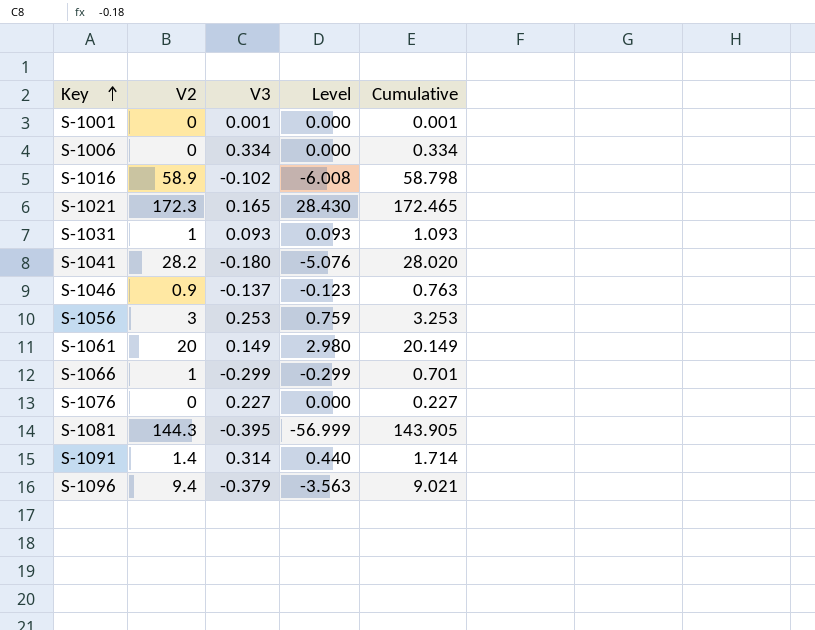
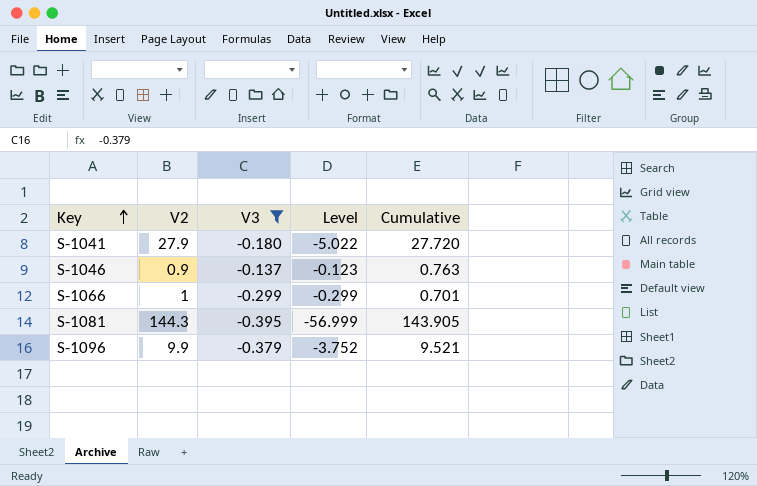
filter: none -> V3 <= -0.137
S-1041 | V2: 28.2 -> 27.9
S-1041 | Level: -5.076 -> -5.022
S-1041 | Cumulative: 28.020 -> 27.720
S-1096 | V2: 9.4 -> 9.9
S-1096 | Level: -3.563 -> -3.752
S-1096 | Cumulative: 9.021 -> 9.521

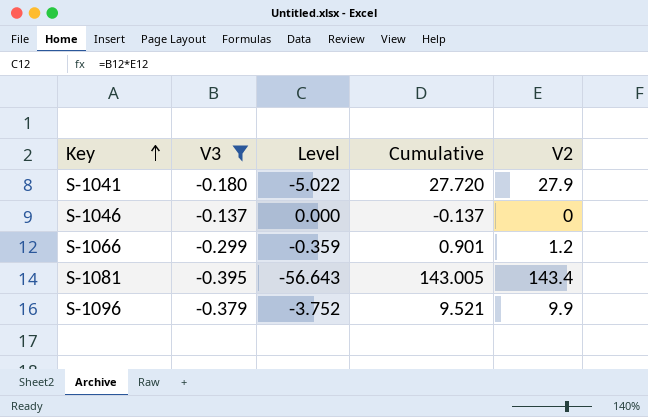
column V2 | position: 2 -> 5
S-1046 | Level: -0.123 -> 0.000
S-1046 | Cumulative: 0.763 -> -0.137
S-1046 | V2: 0.9 -> 0
S-1066 | Level: -0.299 -> -0.359
S-1066 | Cumulative: 0.701 -> 0.901
S-1066 | V2: 1 -> 1.2
S-1081 | Level: -56.999 -> -56.643
S-1081 | Cumulative: 143.905 -> 143.005
S-1081 | V2: 144.3 -> 143.4

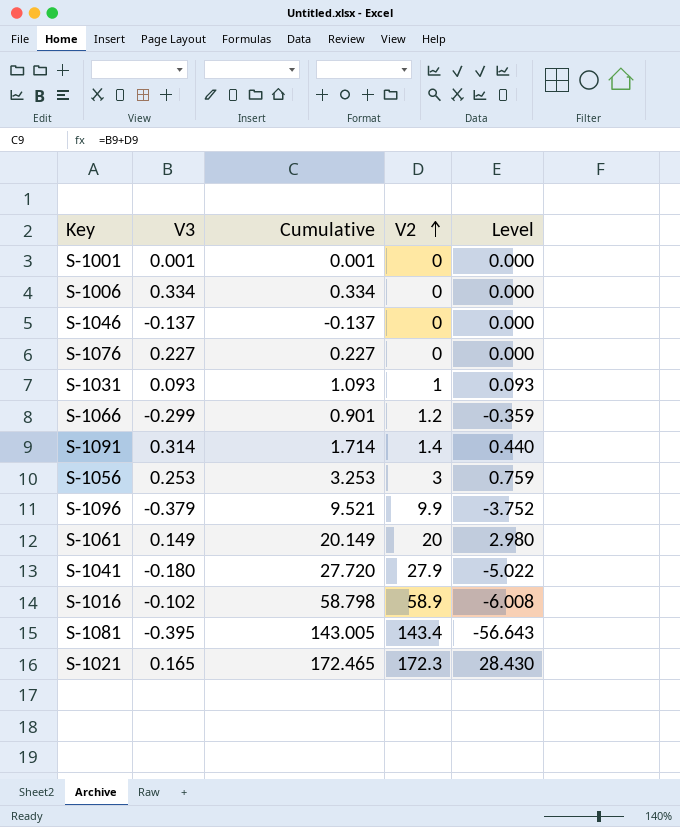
filter: V3 <= -0.137 -> none
row order: Key ascending -> V2 ascending
column Level | position: 3 -> 5

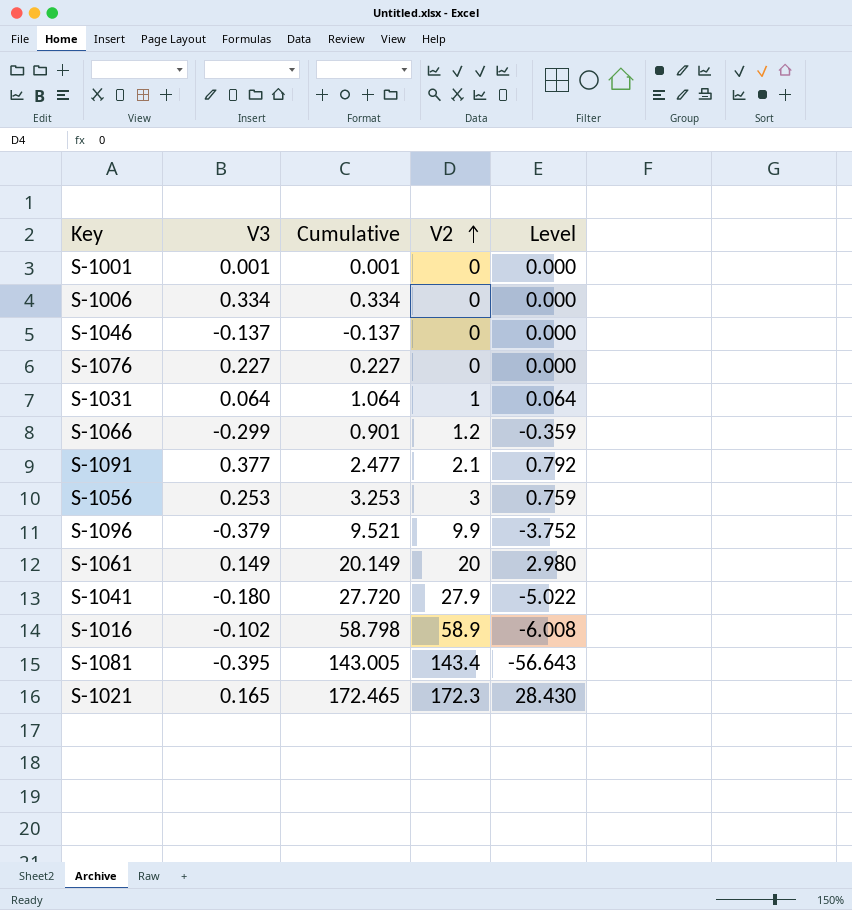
S-1031 | V3: 0.093 -> 0.064
S-1031 | Cumulative: 1.093 -> 1.064
S-1031 | Level: 0.093 -> 0.064
S-1091 | V3: 0.314 -> 0.377
S-1091 | Cumulative: 1.714 -> 2.477
S-1091 | V2: 1.4 -> 2.1
S-1091 | Level: 0.440 -> 0.792

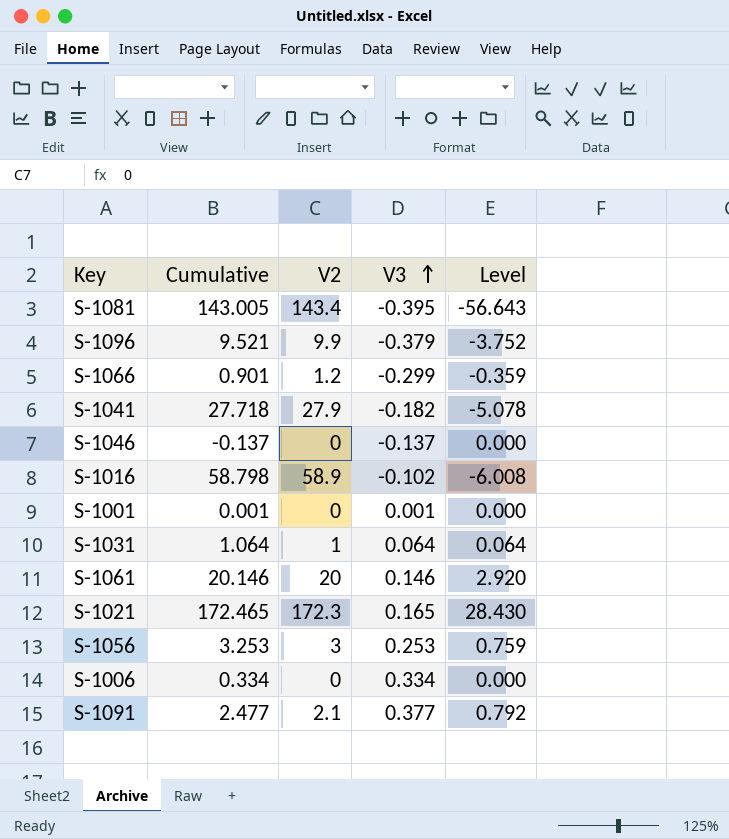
row order: V2 ascending -> V3 ascending
column V3 | position: 2 -> 4
row S-1076: 0.227 | 0.227 | 0 | 0.000 -> none
S-1041 | Cumulative: 27.720 -> 27.718
S-1041 | V3: -0.180 -> -0.182
S-1041 | Level: -5.022 -> -5.078
S-1061 | Cumulative: 20.149 -> 20.146
S-1061 | V3: 0.149 -> 0.146
S-1061 | Level: 2.980 -> 2.920

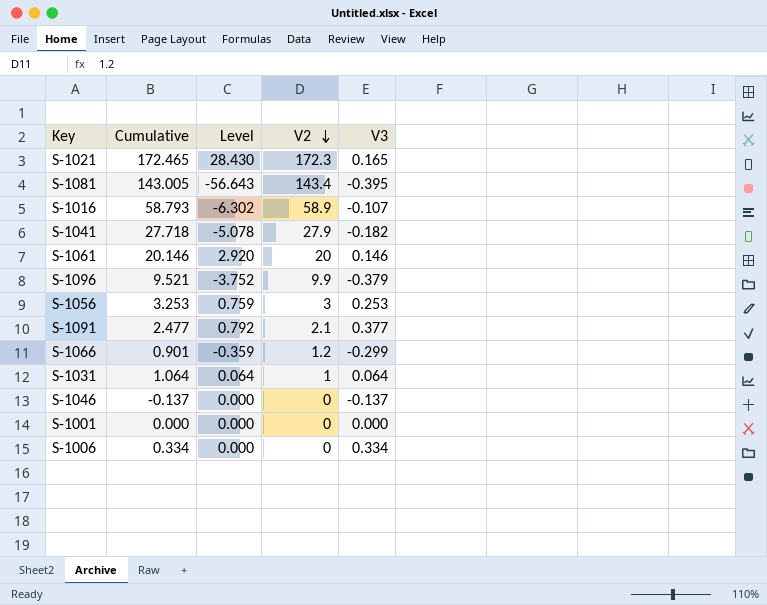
row order: V3 ascending -> V2 descending
column Level | position: 5 -> 3
S-1016 | Cumulative: 58.798 -> 58.793
S-1016 | Level: -6.008 -> -6.302
S-1016 | V3: -0.102 -> -0.107
S-1001 | Cumulative: 0.001 -> 0.000
S-1001 | V3: 0.001 -> 0.000

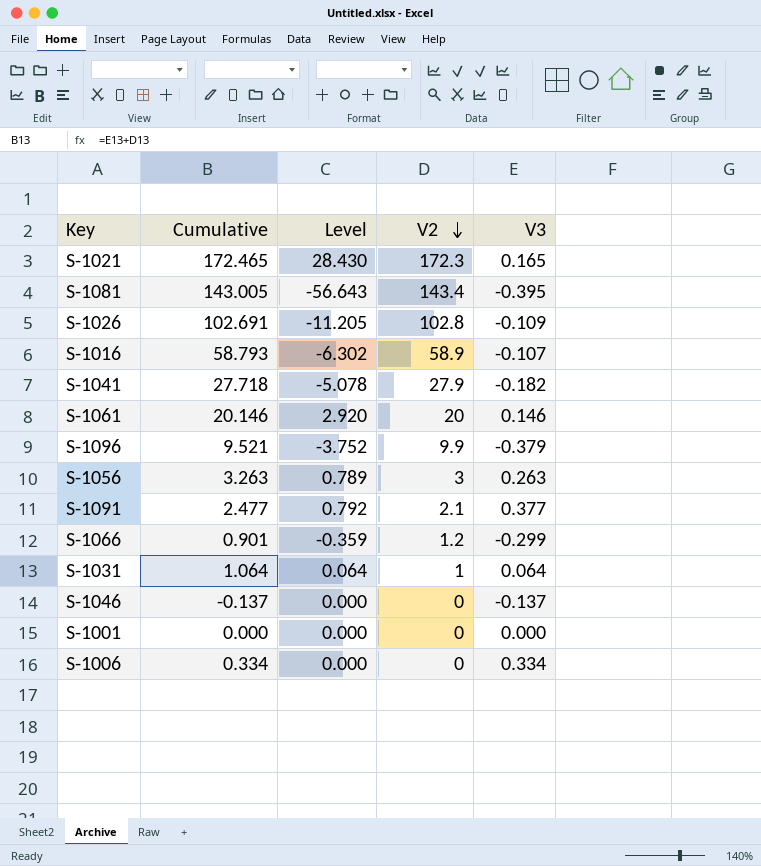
row S-1026: none -> 102.691 | -11.205 | 102.8 | -0.109
S-1056 | Cumulative: 3.253 -> 3.263
S-1056 | Level: 0.759 -> 0.789
S-1056 | V3: 0.253 -> 0.263

